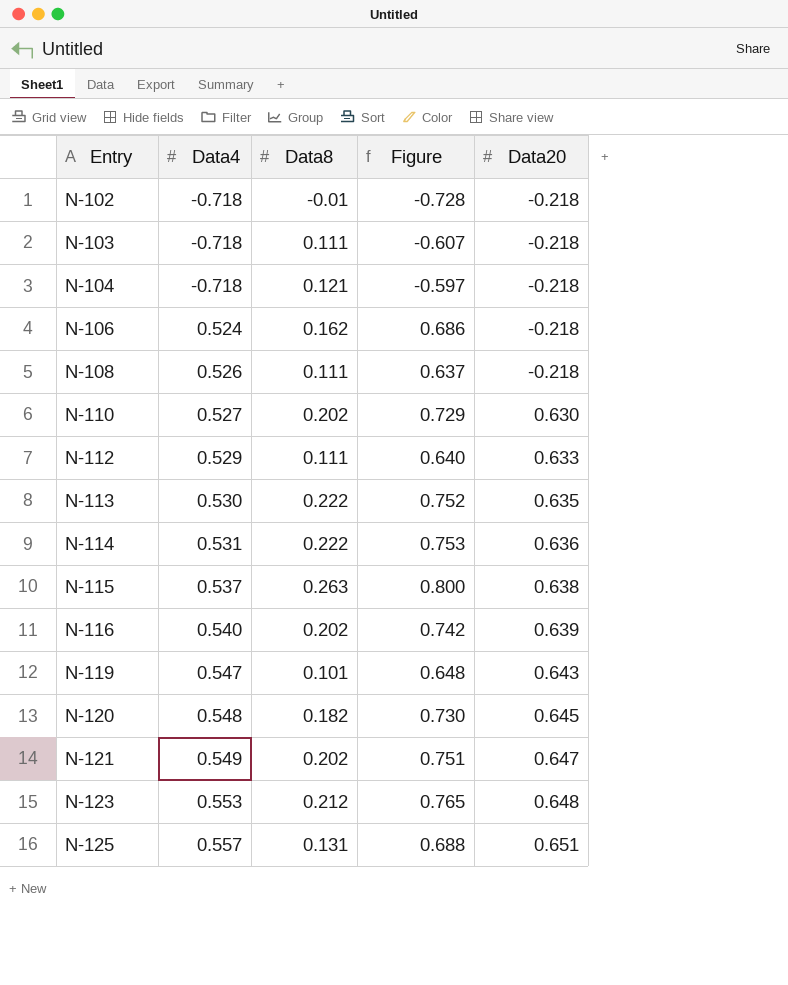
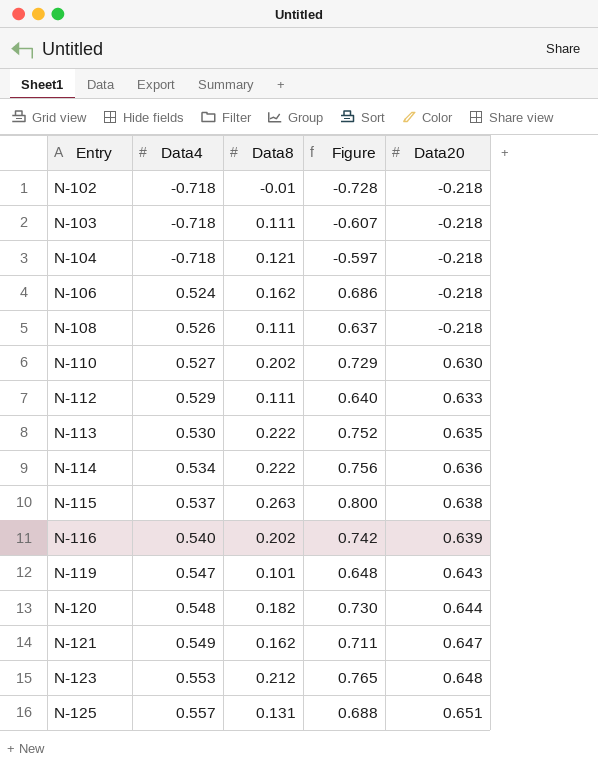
N-114 | Data4: 0.531 -> 0.534
N-114 | Figure: 0.753 -> 0.756
N-120 | Data20: 0.645 -> 0.644
N-121 | Data8: 0.202 -> 0.162
N-121 | Figure: 0.751 -> 0.711

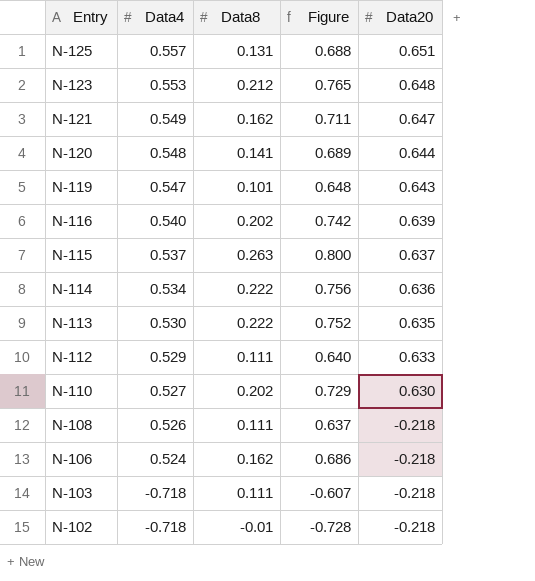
row order: Entry ascending -> Entry descending
row N-104: -0.718 | 0.121 | -0.597 | -0.218 -> none
N-120 | Data8: 0.182 -> 0.141
N-120 | Figure: 0.730 -> 0.689
N-115 | Data20: 0.638 -> 0.637

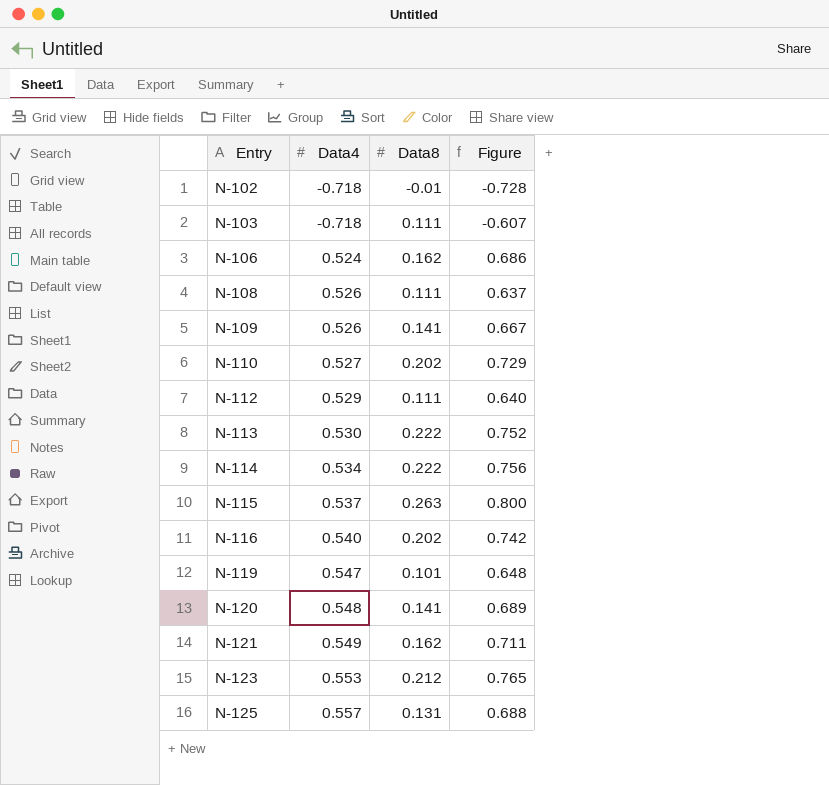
row order: Entry descending -> Entry ascending
column Data20 | position: 5 -> none
row N-109: none -> 0.526 | 0.141 | 0.667

